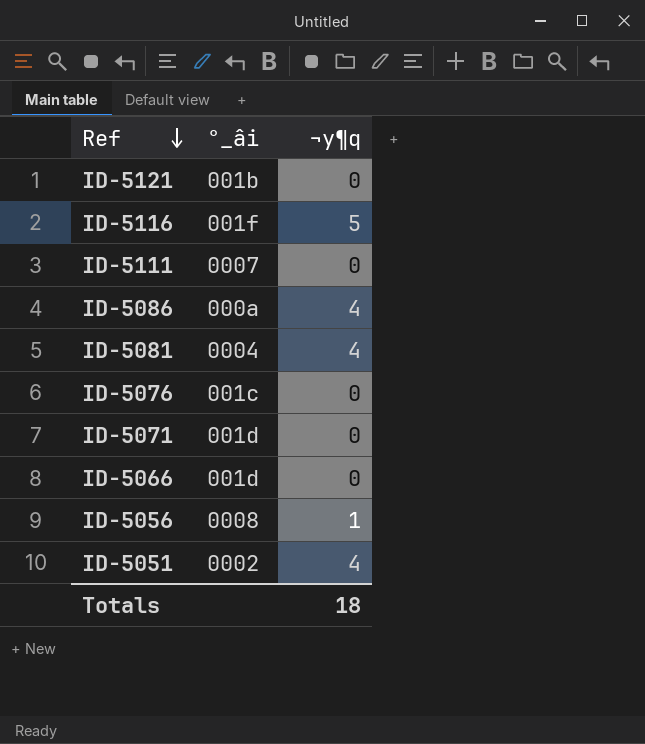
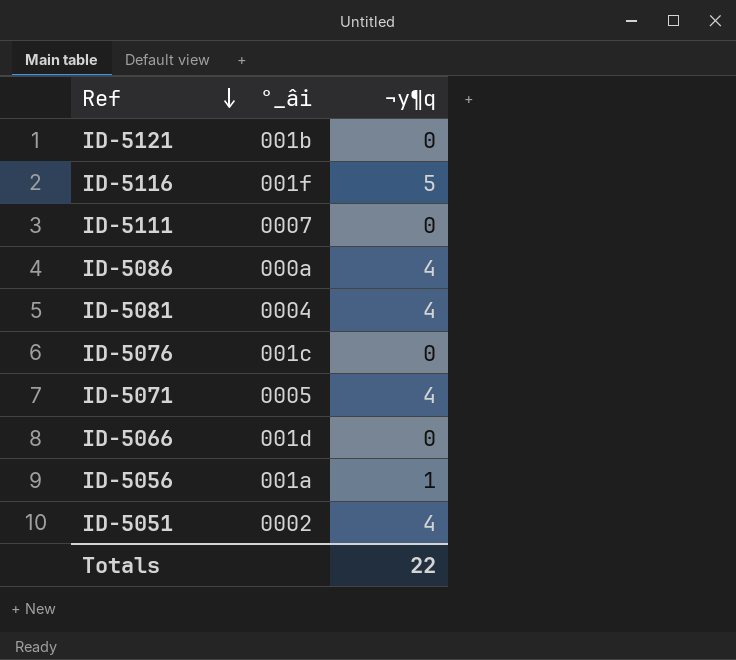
ID-5071 | °_âi: 001d -> 0005
ID-5071 | ¬y¶q: 0 -> 4
ID-5056 | °_âi: 0008 -> 001a
Totals | ¬y¶q: 18 -> 22

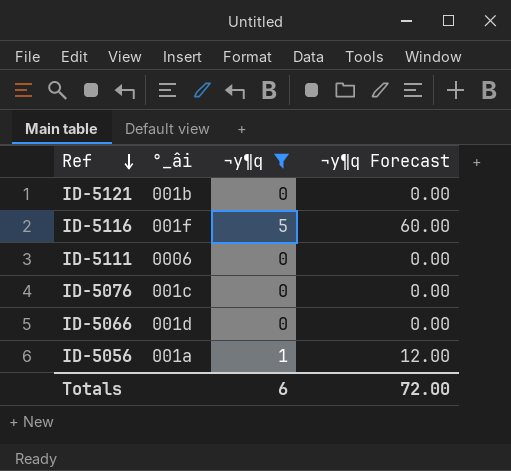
filter: none -> ¬y¶q != 4
column ¬y¶q Forecast | formula: none -> [¬y¶q] * 12
ID-5111 | °_âi: 0007 -> 0006
Totals | ¬y¶q: 22 -> 6

